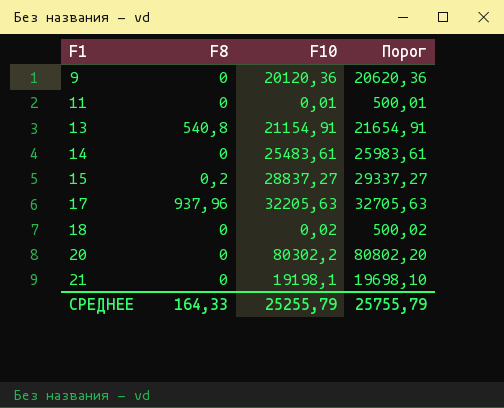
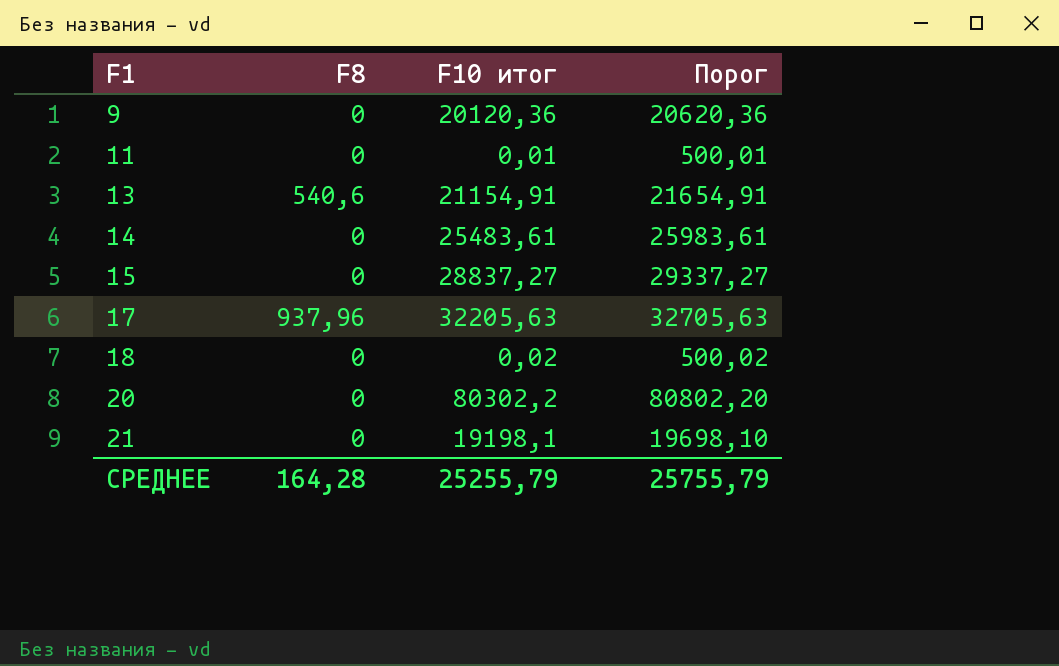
column name: F10 -> F10 итог
13 | F8: 540,8 -> 540,6
15 | F8: 0,2 -> 0
СРЕДНЕЕ | F8: 164,33 -> 164,28

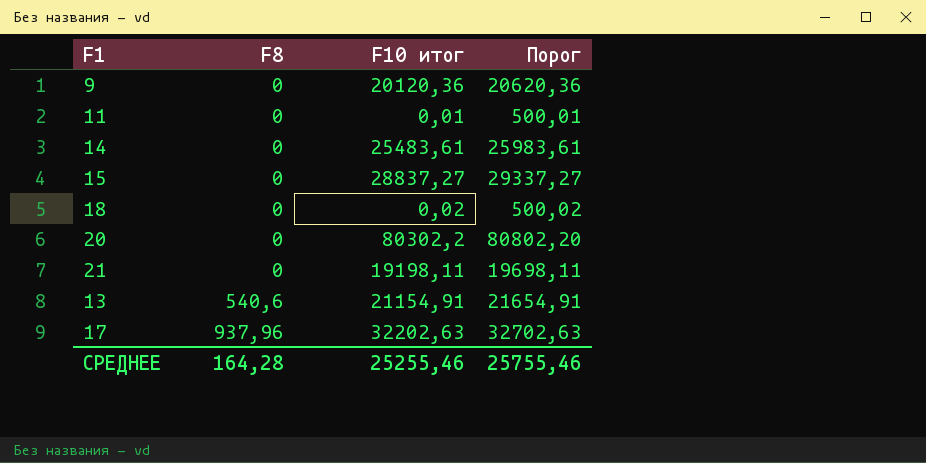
row order: F1 ascending -> F8 ascending
21 | F10 итог: 19198,1 -> 19198,11
21 | Порог: 19698,10 -> 19698,11
17 | F10 итог: 32205,63 -> 32202,63
17 | Порог: 32705,63 -> 32702,63
СРЕДНЕЕ | F10 итог: 25255,79 -> 25255,46
СРЕДНЕЕ | Порог: 25755,79 -> 25755,46

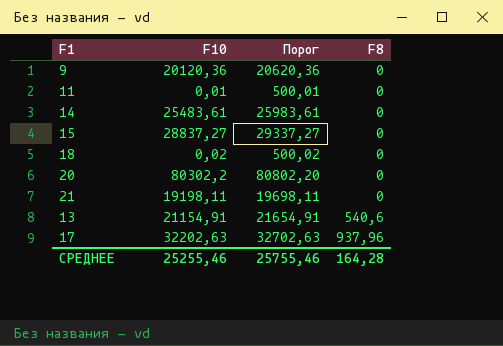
column name: F10 итог -> F10
column F8 | position: 2 -> 4

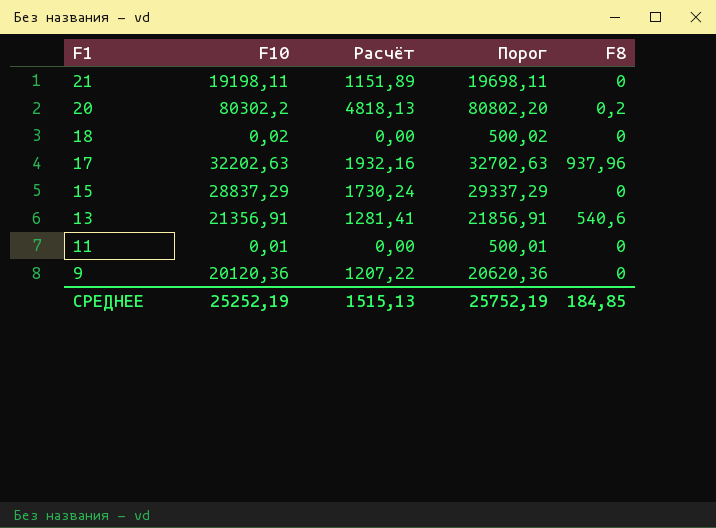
row order: F8 ascending -> F1 descending
column Расчёт | formula: none -> [F10] * 0,06
row 14: 25483,61 | 25983,61 | 0 -> none
20 | F8: 0 -> 0,2
15 | F10: 28837,27 -> 28837,29
15 | Порог: 29337,27 -> 29337,29
13 | F10: 21154,91 -> 21356,91
13 | Порог: 21654,91 -> 21856,91
СРЕДНЕЕ | F10: 25255,46 -> 25252,19
СРЕДНЕЕ | Порог: 25755,46 -> 25752,19
СРЕДНЕЕ | F8: 164,28 -> 184,85

